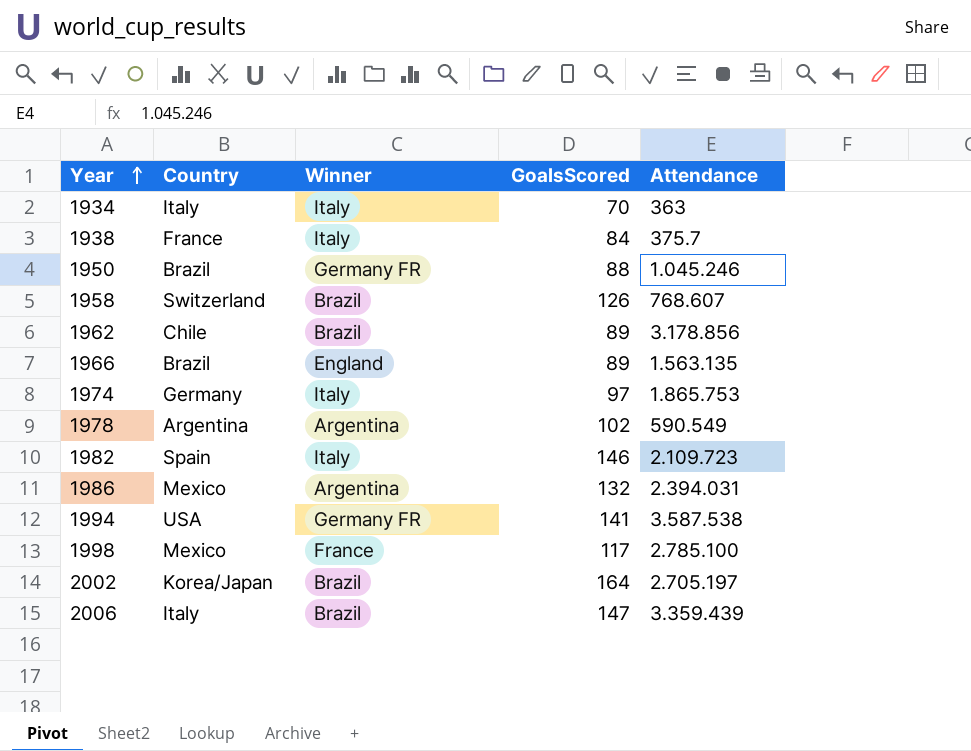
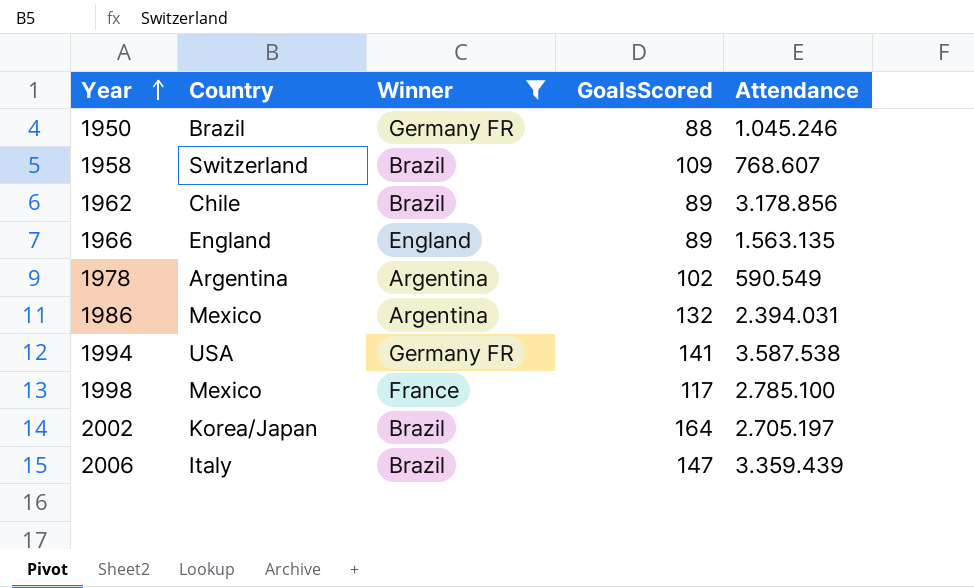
filter: none -> Winner != Italy
1958 | GoalsScored: 126 -> 109
1966 | Country: Brazil -> England

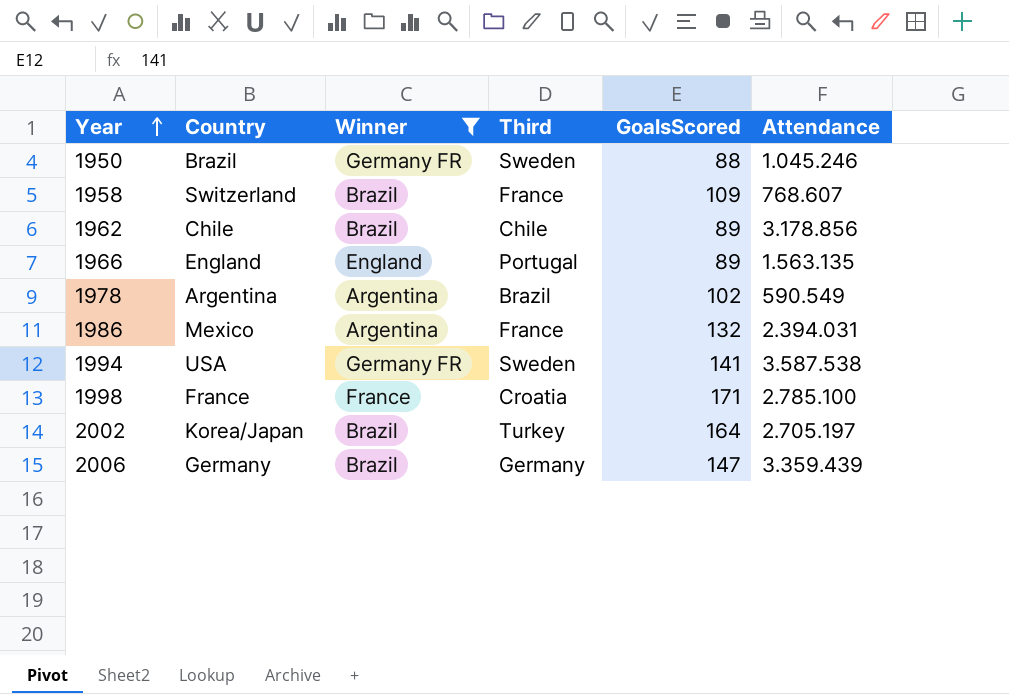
column Third | position: none -> 4
1998 | Country: Mexico -> France
1998 | GoalsScored: 117 -> 171
2006 | Country: Italy -> Germany

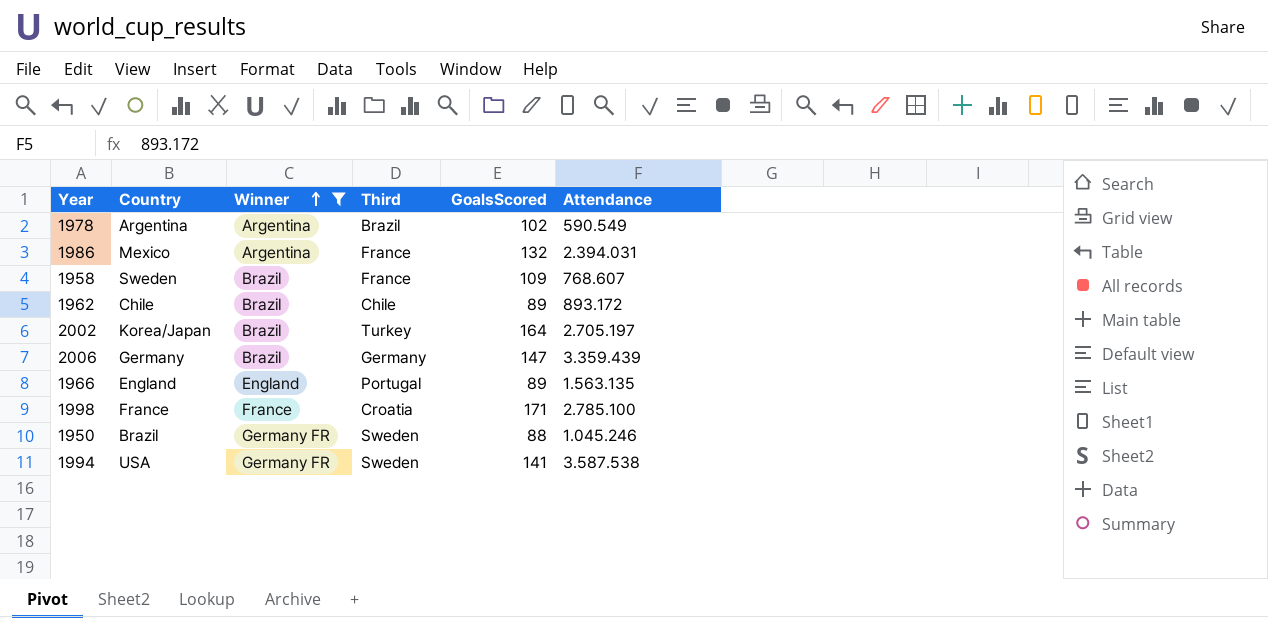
row order: Year ascending -> Winner ascending
1958 | Country: Switzerland -> Sweden
1962 | Attendance: 3.178.856 -> 893.172

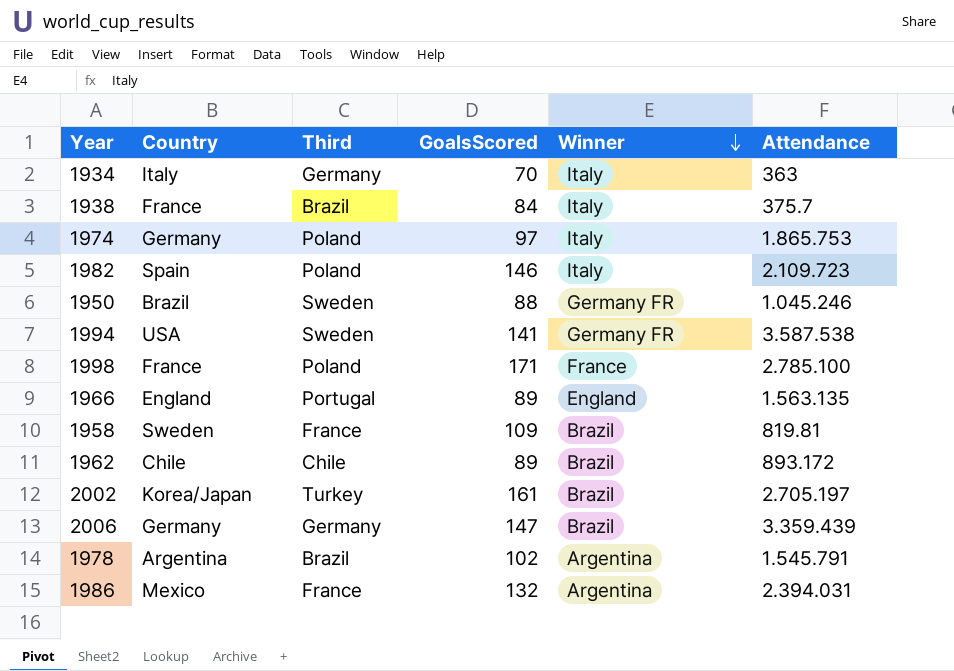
filter: Winner != Italy -> none
row order: Winner ascending -> Winner descending
column Winner | position: 3 -> 5
1998 | Third: Croatia -> Poland
1958 | Attendance: 768.607 -> 819.81
2002 | GoalsScored: 164 -> 161
1978 | Attendance: 590.549 -> 1.545.791

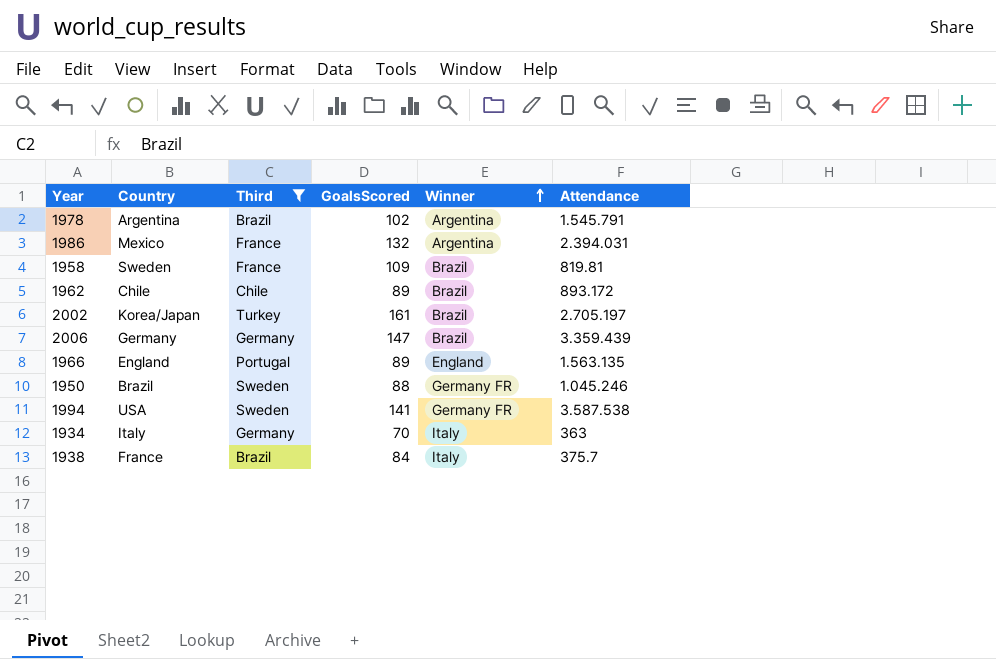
filter: none -> Third != Poland
row order: Winner descending -> Winner ascending

